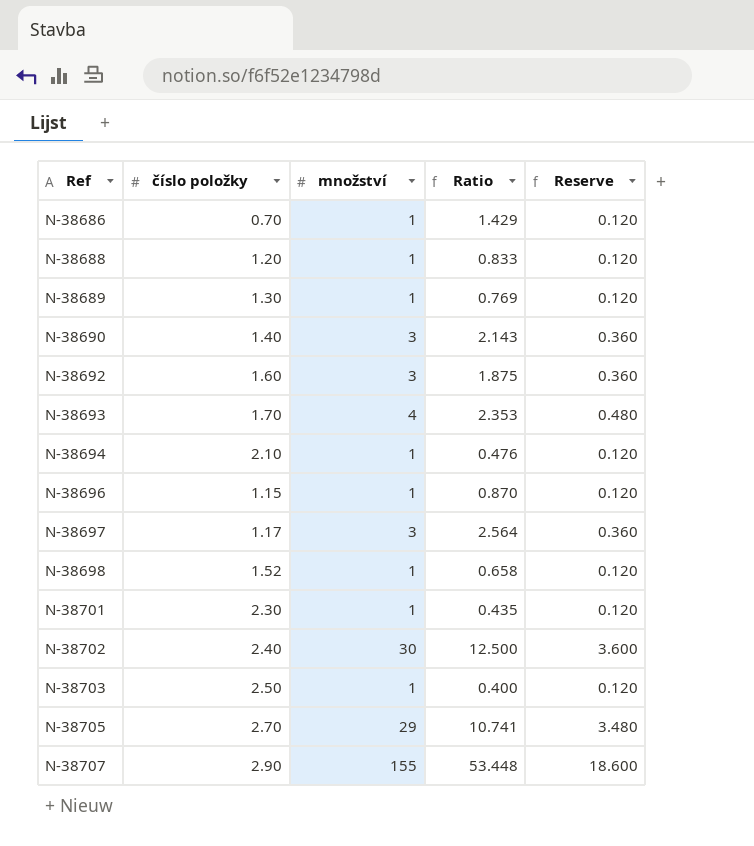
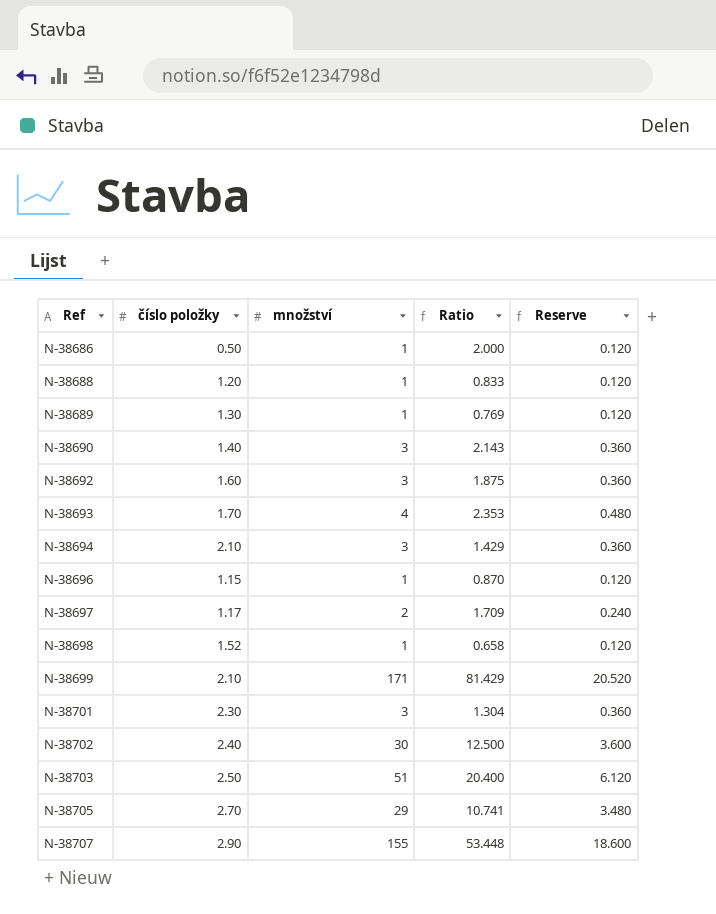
N-38686 | číslo položky: 0.70 -> 0.50
N-38686 | Ratio: 1.429 -> 2.000
N-38694 | množství: 1 -> 3
N-38694 | Ratio: 0.476 -> 1.429
N-38694 | Reserve: 0.120 -> 0.360
N-38697 | množství: 3 -> 2
N-38697 | Ratio: 2.564 -> 1.709
N-38697 | Reserve: 0.360 -> 0.240
row N-38699: none -> 2.10 | 171 | 81.429 | 20.520
N-38701 | množství: 1 -> 3
N-38701 | Ratio: 0.435 -> 1.304
N-38701 | Reserve: 0.120 -> 0.360
N-38703 | množství: 1 -> 51
N-38703 | Ratio: 0.400 -> 20.400
N-38703 | Reserve: 0.120 -> 6.120

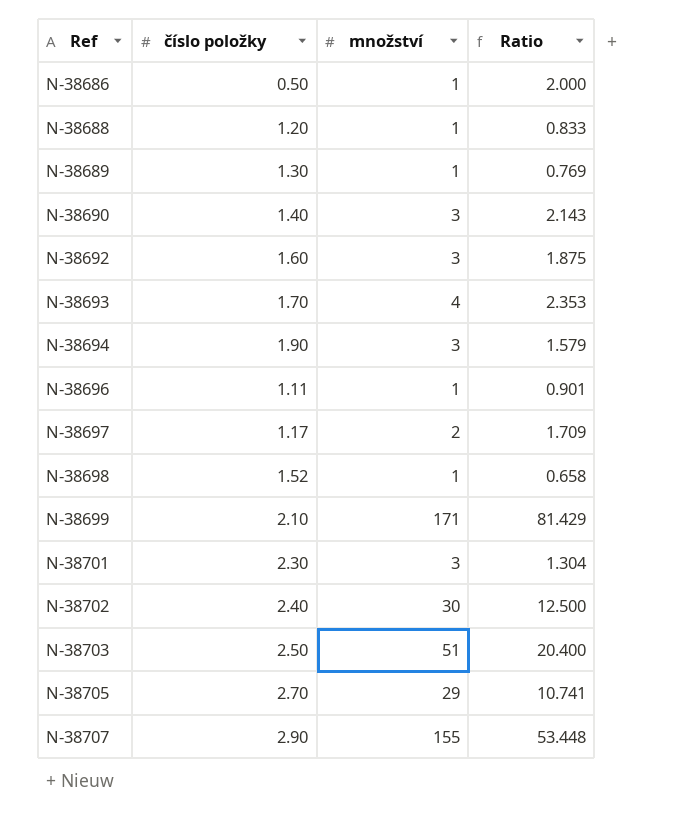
column Reserve | formula: [množství] * 0.12 -> none
N-38694 | číslo položky: 2.10 -> 1.90
N-38694 | Ratio: 1.429 -> 1.579
N-38696 | číslo položky: 1.15 -> 1.11
N-38696 | Ratio: 0.870 -> 0.901

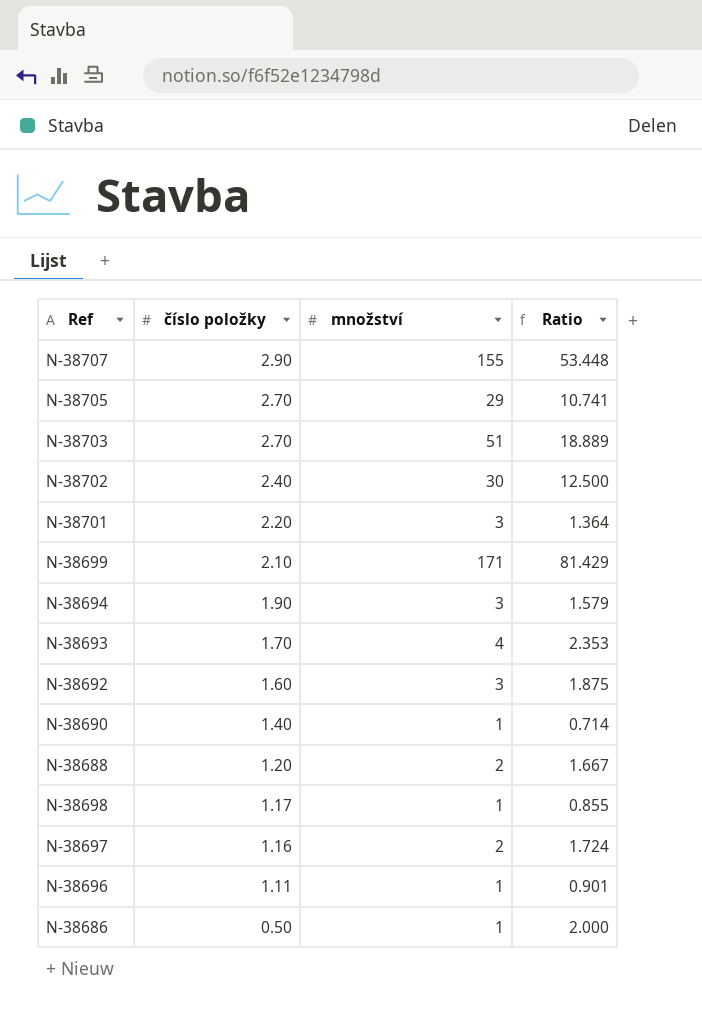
row order: Ref ascending -> číslo položky descending
row N-38689: 1.30 | 1 | 0.769 -> none
N-38703 | číslo položky: 2.50 -> 2.70
N-38703 | Ratio: 20.400 -> 18.889
N-38701 | číslo položky: 2.30 -> 2.20
N-38701 | Ratio: 1.304 -> 1.364
N-38690 | množství: 3 -> 1
N-38690 | Ratio: 2.143 -> 0.714
N-38688 | množství: 1 -> 2
N-38688 | Ratio: 0.833 -> 1.667
N-38698 | číslo položky: 1.52 -> 1.17
N-38698 | Ratio: 0.658 -> 0.855
N-38697 | číslo položky: 1.17 -> 1.16
N-38697 | Ratio: 1.709 -> 1.724

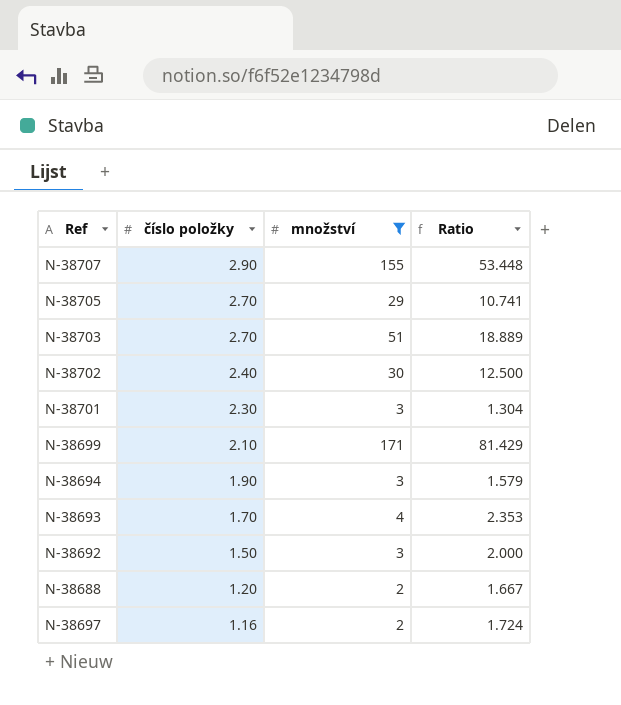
filter: none -> množství != 1
N-38701 | číslo položky: 2.20 -> 2.30
N-38701 | Ratio: 1.364 -> 1.304
N-38692 | číslo položky: 1.60 -> 1.50
N-38692 | Ratio: 1.875 -> 2.000

